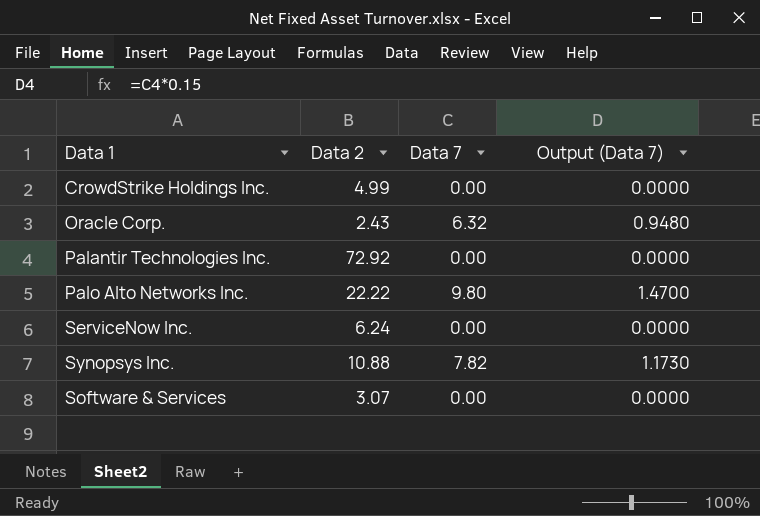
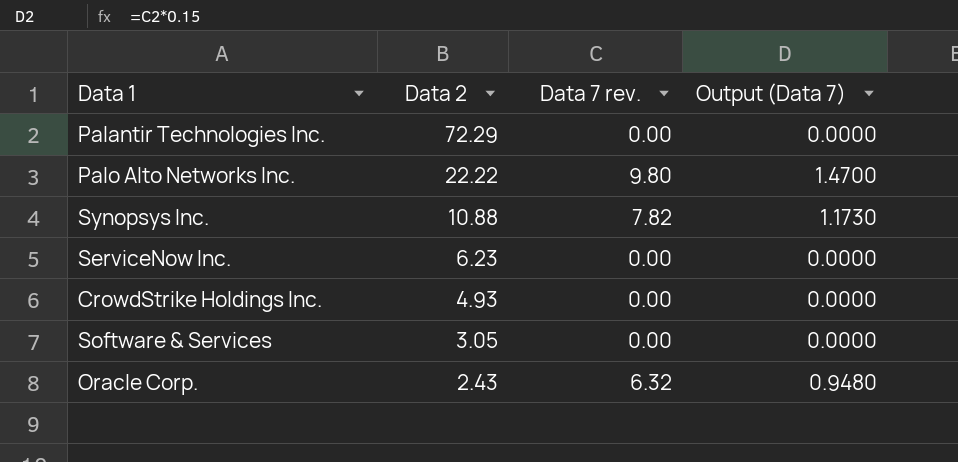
row order: none -> Data 2 descending
column name: Data 7 -> Data 7 rev.
Palantir Technologies Inc. | Data 2: 72.92 -> 72.29
ServiceNow Inc. | Data 2: 6.24 -> 6.23
CrowdStrike Holdings Inc. | Data 2: 4.99 -> 4.93
Software & Services | Data 2: 3.07 -> 3.05

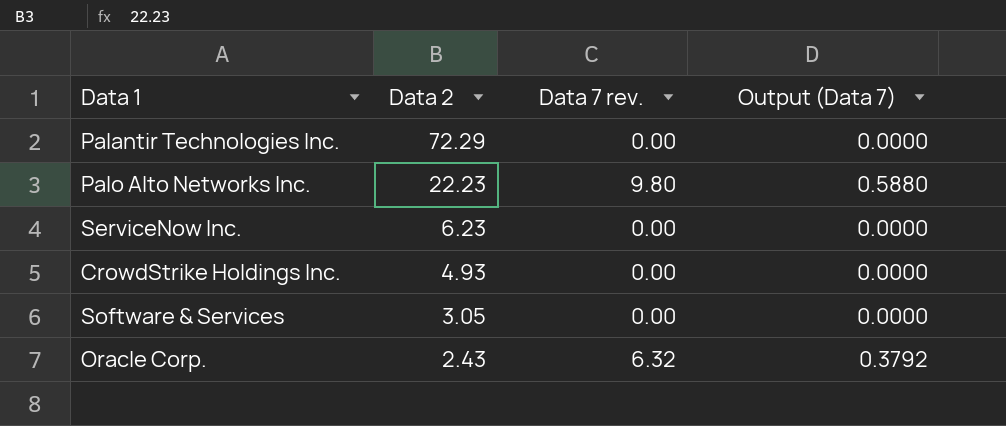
column Output (Data 7) | formula: [Data 7 rev.] * 0.15 -> [Data 7 rev.] * 0.06
row Synopsys Inc.: 10.88 | 7.82 | 1.1730 -> none
Palo Alto Networks Inc. | Data 2: 22.22 -> 22.23

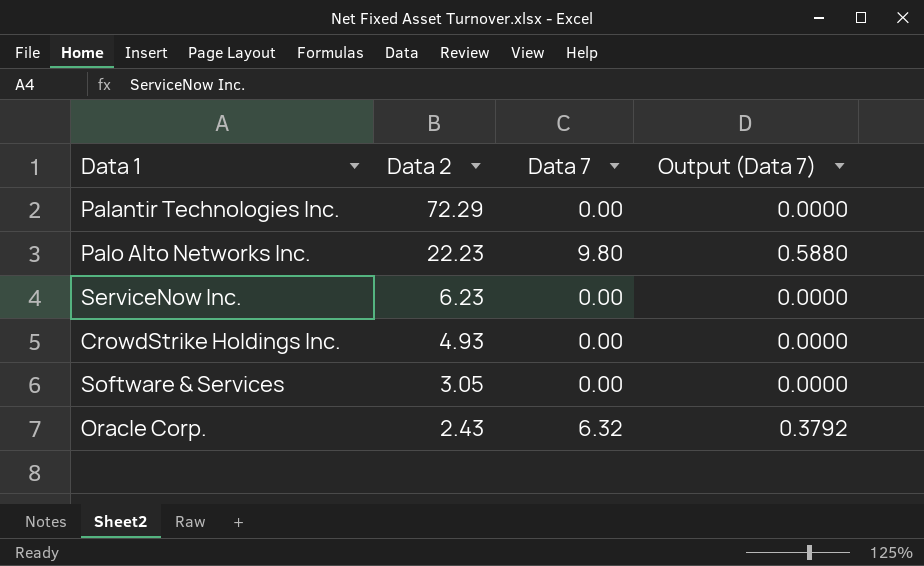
column name: Data 7 rev. -> Data 7

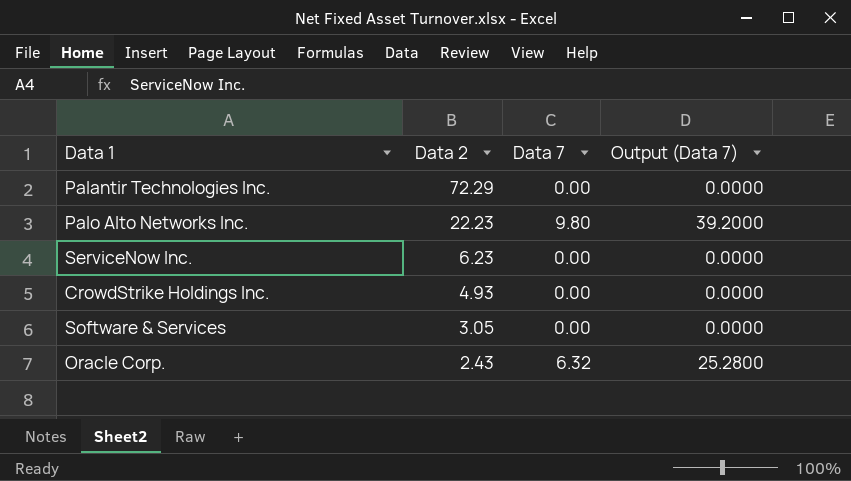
column Output (Data 7) | formula: [Data 7] * 0.06 -> [Data 7] * 4

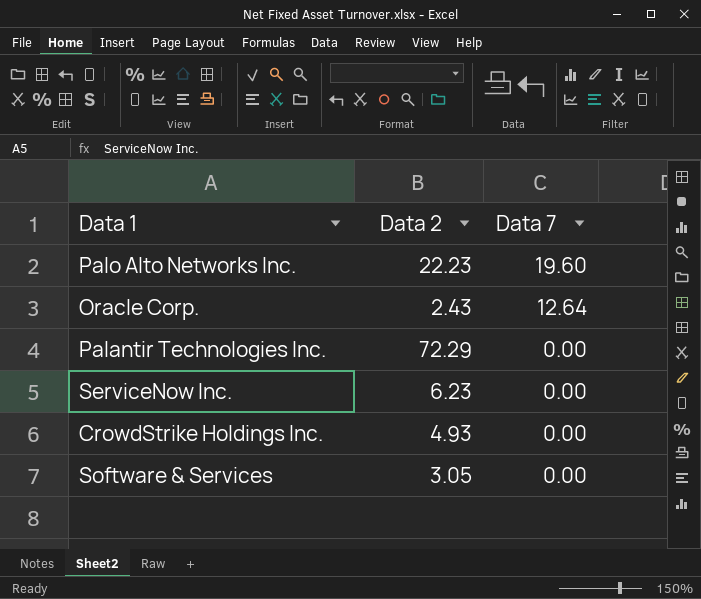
row order: Data 2 descending -> Data 7 descending
column Output (Data 7) | formula: [Data 7] * 4 -> none
Palo Alto Networks Inc. | Data 7: 9.80 -> 19.60
Oracle Corp. | Data 7: 6.32 -> 12.64

